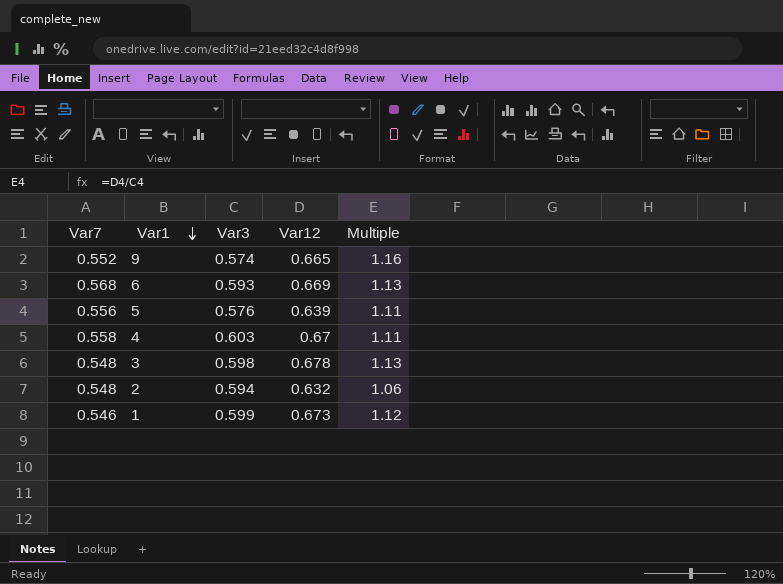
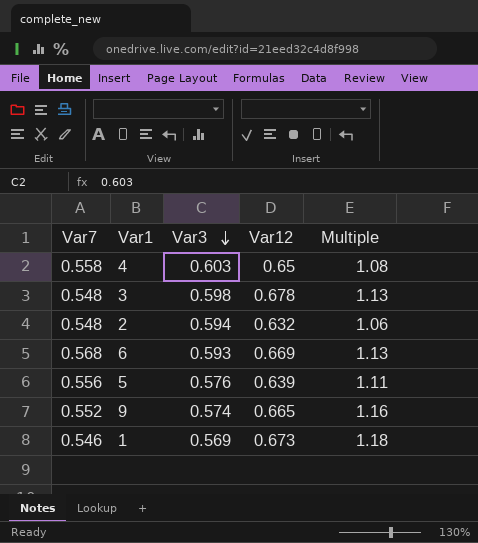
row order: Var1 descending -> Var3 descending
4 | Var12: 0.67 -> 0.65
4 | Multiple: 1.11 -> 1.08
1 | Var3: 0.599 -> 0.569
1 | Multiple: 1.12 -> 1.18

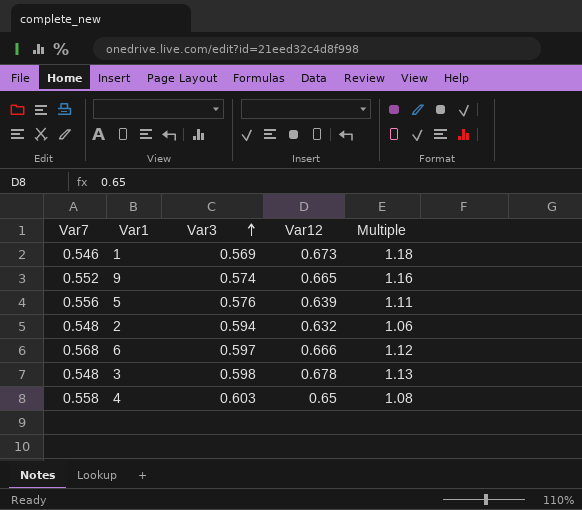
row order: Var3 descending -> Var3 ascending
6 | Var3: 0.593 -> 0.597
6 | Var12: 0.669 -> 0.666
6 | Multiple: 1.13 -> 1.12

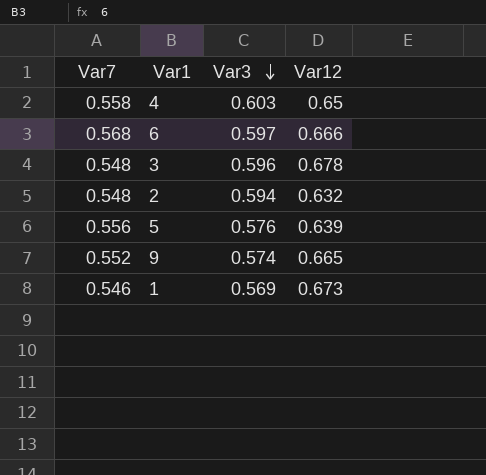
row order: Var3 ascending -> Var3 descending
column Multiple | formula: [Var12] / [Var3] -> none
3 | Var3: 0.598 -> 0.596

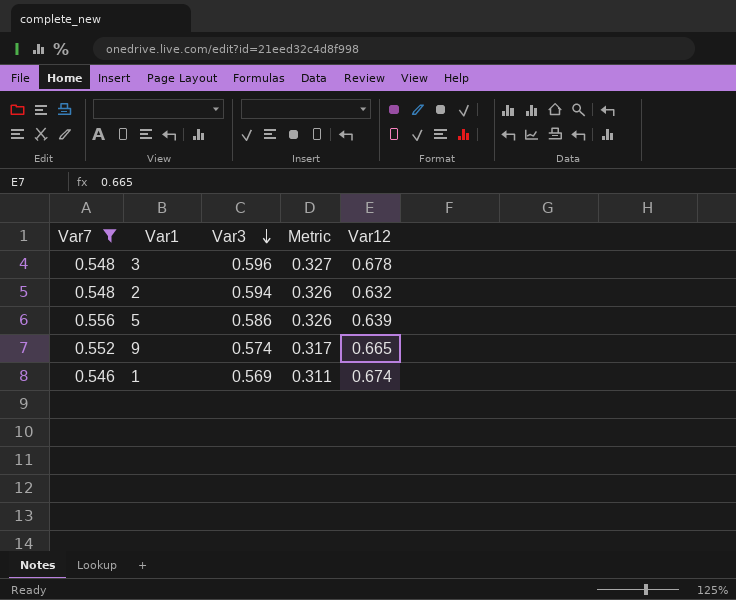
filter: none -> Var7 <= 0.556
column Metric | formula: none -> [Var7] * [Var3]
5 | Var3: 0.576 -> 0.586
1 | Var12: 0.673 -> 0.674

